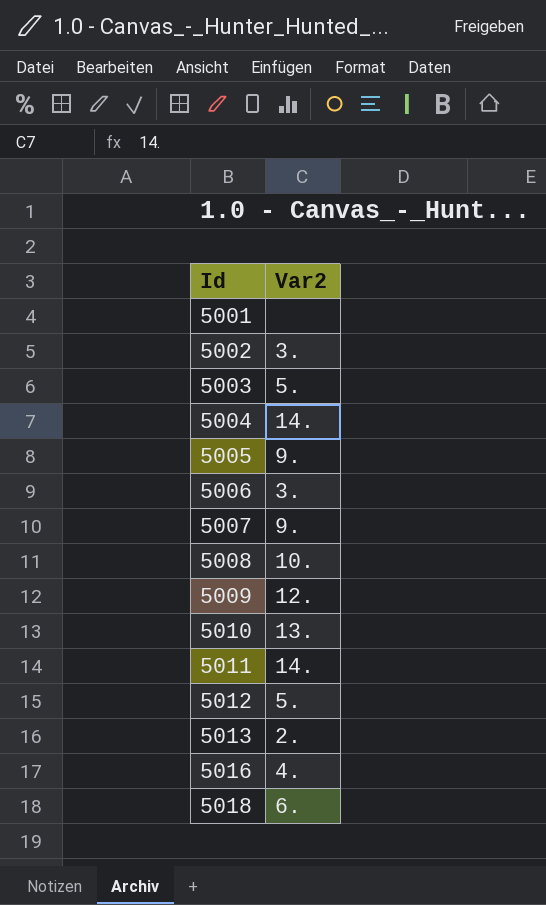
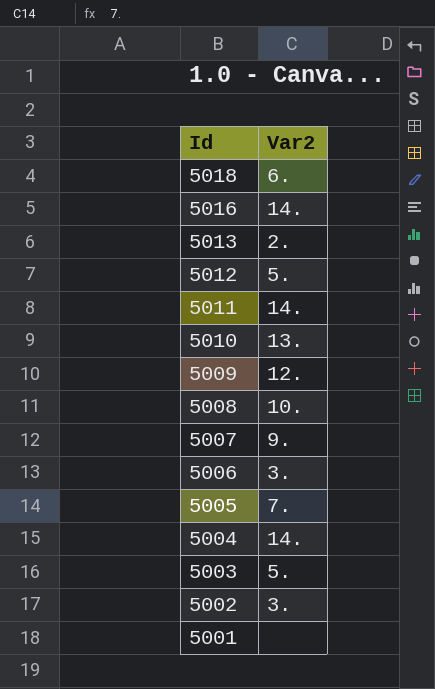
row order: Id ascending -> Id descending
5016 | Var2: 4. -> 14.
5005 | Var2: 9. -> 7.

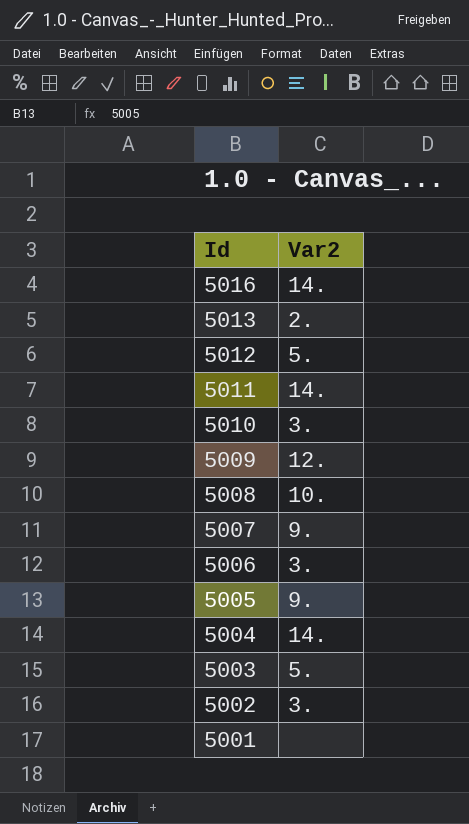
row 5018: 6. -> none
5010 | Var2: 13. -> 3.
5005 | Var2: 7. -> 9.

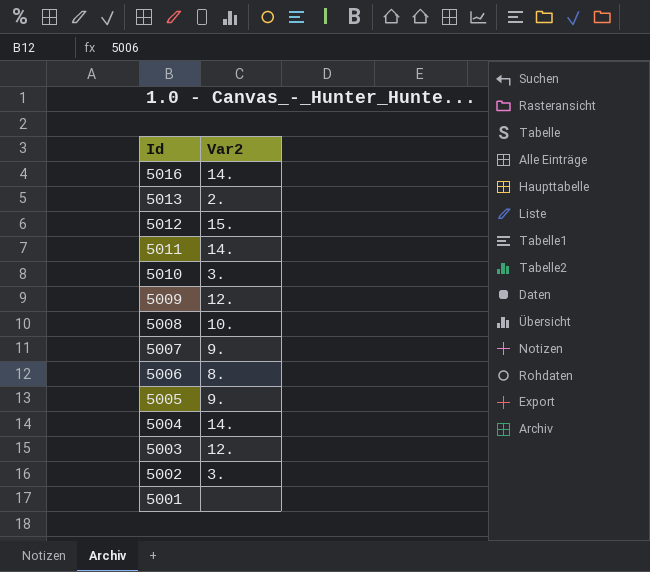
5012 | Var2: 5. -> 15.
5006 | Var2: 3. -> 8.
5003 | Var2: 5. -> 12.

